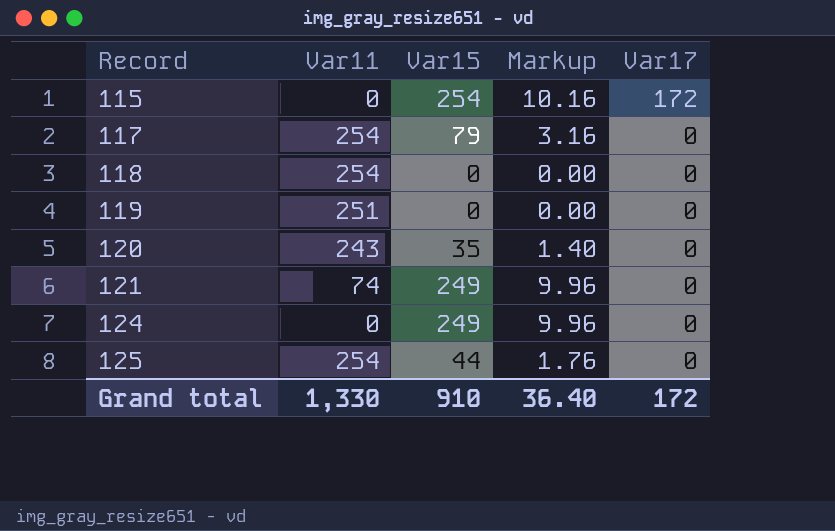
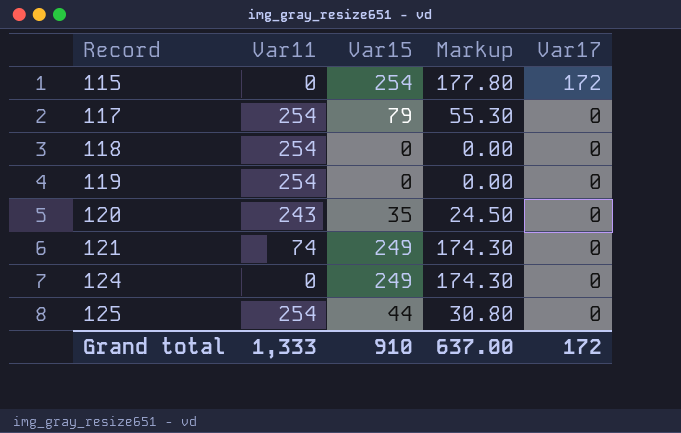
column Markup | formula: [Var15] * 0.04 -> [Var15] * 0.7
119 | Var11: 251 -> 254
Grand total | Var11: 1,330 -> 1,333
Grand total | Markup: 36.40 -> 637.00

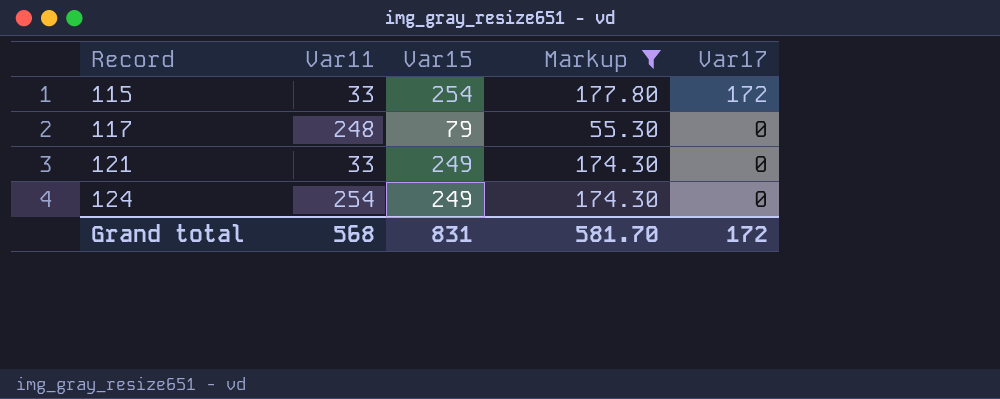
filter: none -> Markup >= 55.30
115 | Var11: 0 -> 33
117 | Var11: 254 -> 248
121 | Var11: 74 -> 33
124 | Var11: 0 -> 254
Grand total | Var11: 1,333 -> 568
Grand total | Var15: 910 -> 831
Grand total | Markup: 637.00 -> 581.70

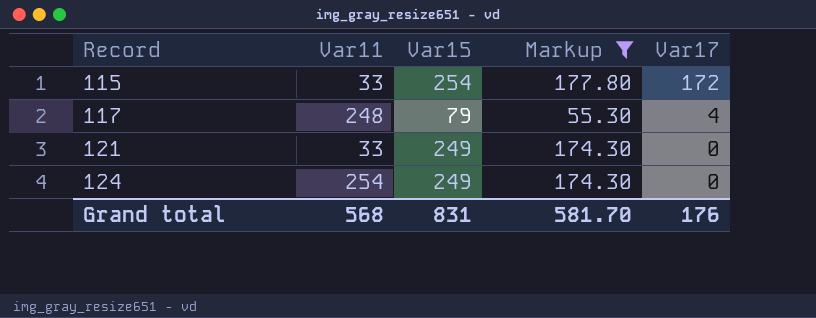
117 | Var17: 0 -> 4
Grand total | Var17: 172 -> 176

